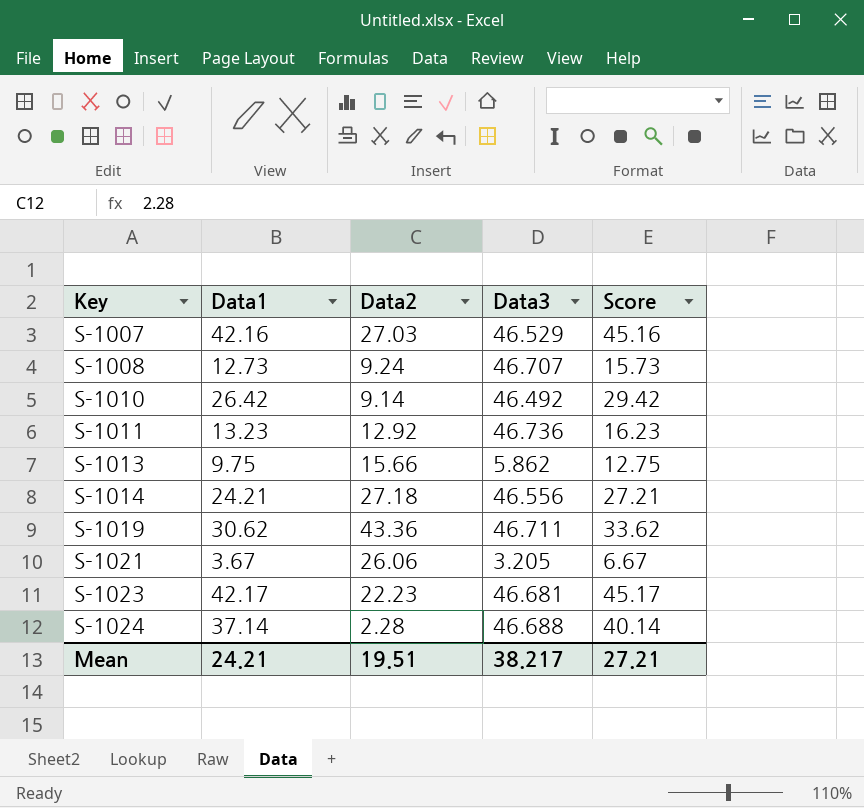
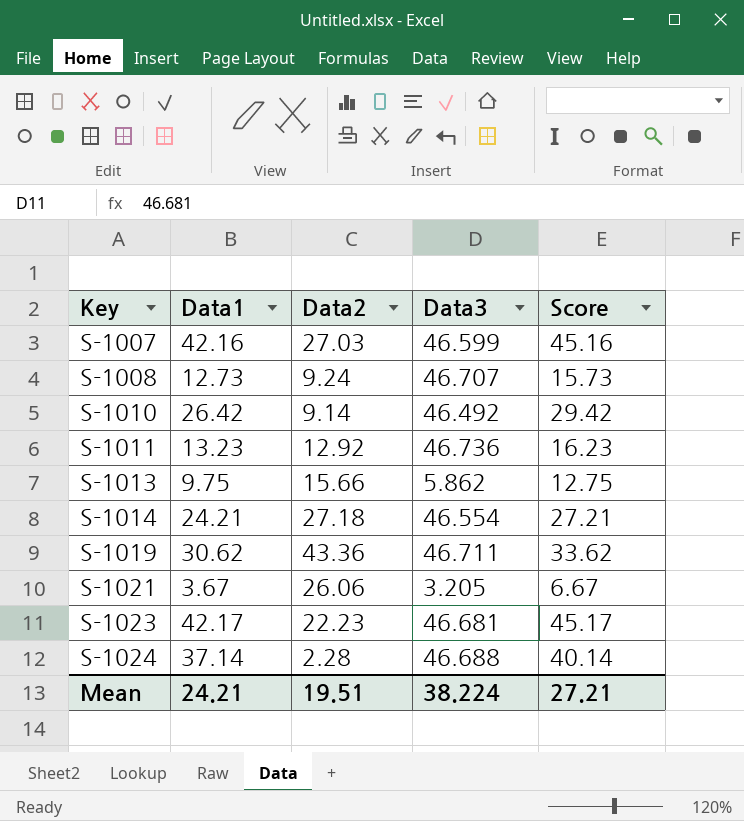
S-1007 | Data3: 46.529 -> 46.599
S-1014 | Data3: 46.556 -> 46.554
Mean | Data3: 38.217 -> 38.224

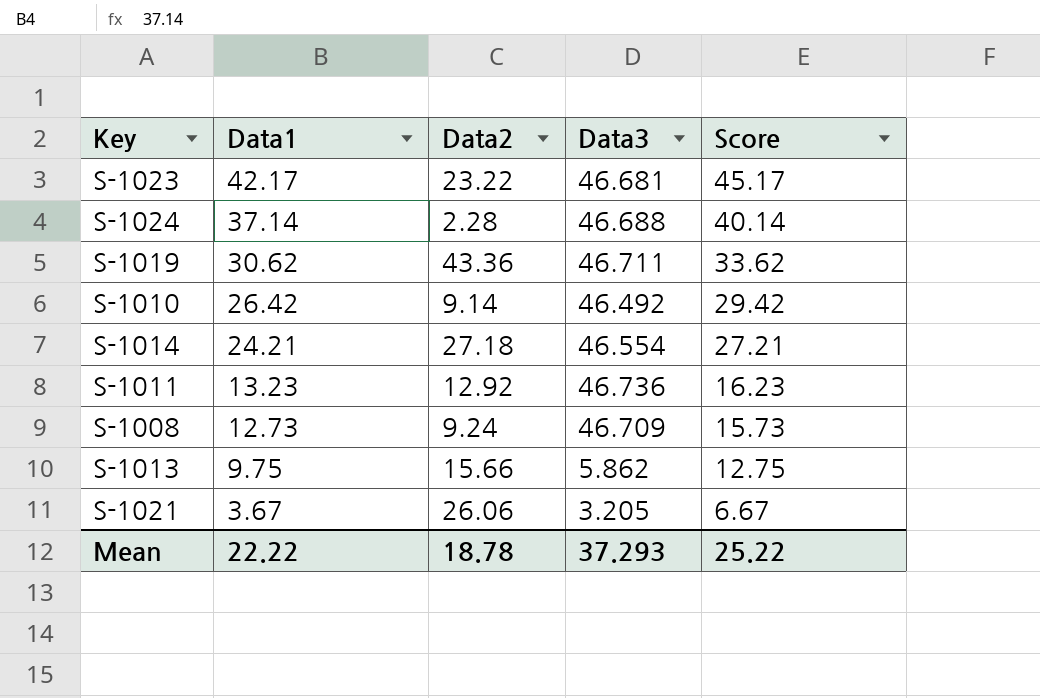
row order: Key ascending -> Data1 descending
row S-1007: 42.16 | 27.03 | 46.599 | 45.16 -> none
S-1023 | Data2: 22.23 -> 23.22
S-1008 | Data3: 46.707 -> 46.709
Mean | Data1: 24.21 -> 22.22
Mean | Data2: 19.51 -> 18.78
Mean | Data3: 38.224 -> 37.293
Mean | Score: 27.21 -> 25.22

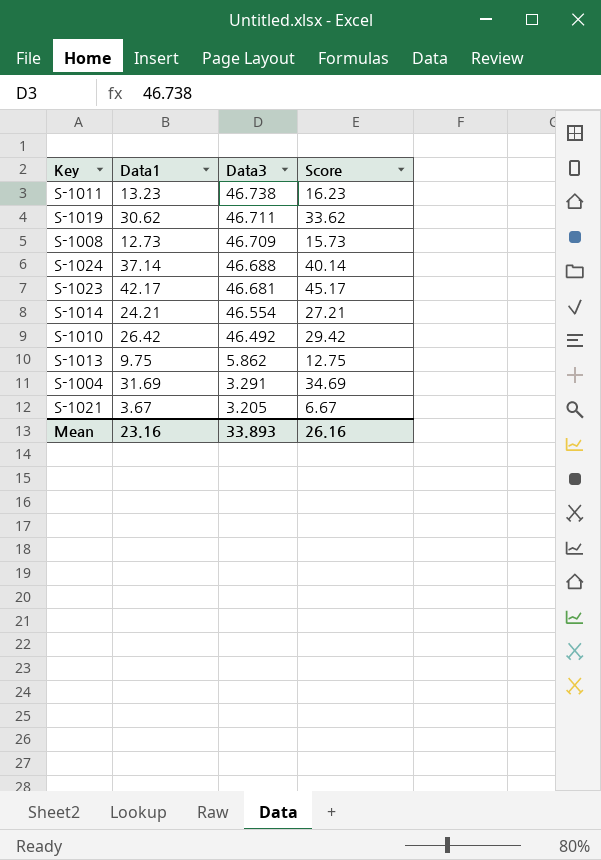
row order: Data1 descending -> Data3 descending
column Data2 | position: 3 -> none
S-1011 | Data3: 46.736 -> 46.738
row S-1004: none -> 31.69 | 3.291 | 34.69
Mean | Data1: 22.22 -> 23.16
Mean | Data3: 37.293 -> 33.893
Mean | Score: 25.22 -> 26.16

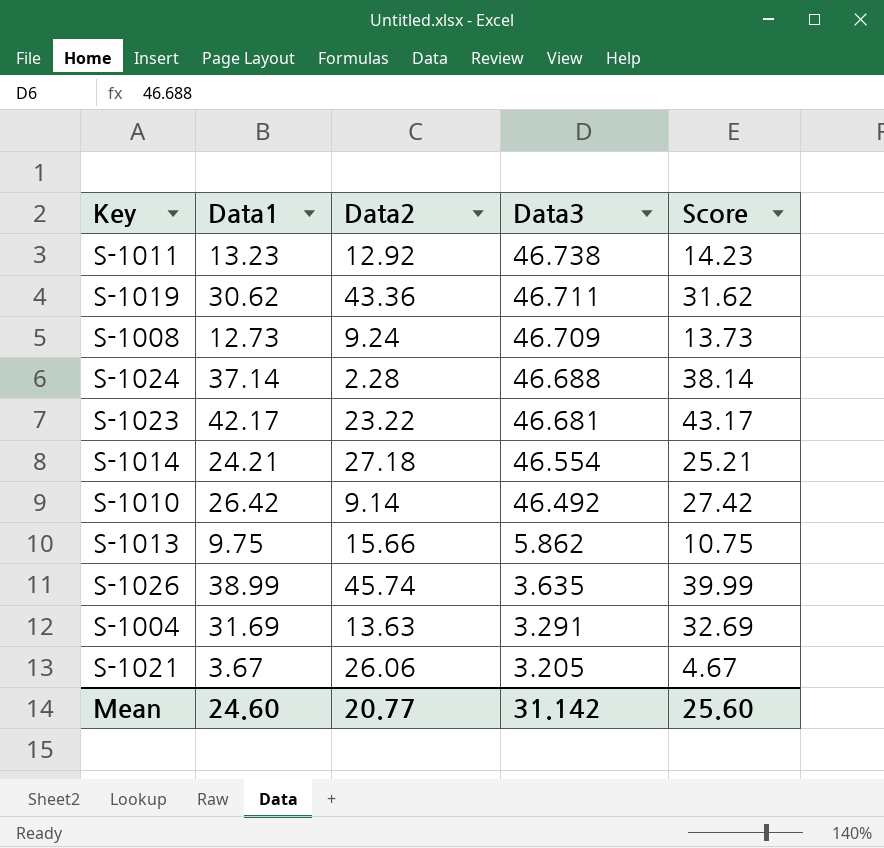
column Data2 | position: none -> 3
column Score | formula: [Data1] + 3 -> [Data1] + 1
row S-1026: none -> 38.99 | 45.74 | 3.635 | 39.99
Mean | Data1: 23.16 -> 24.60
Mean | Data3: 33.893 -> 31.142
Mean | Score: 26.16 -> 25.60

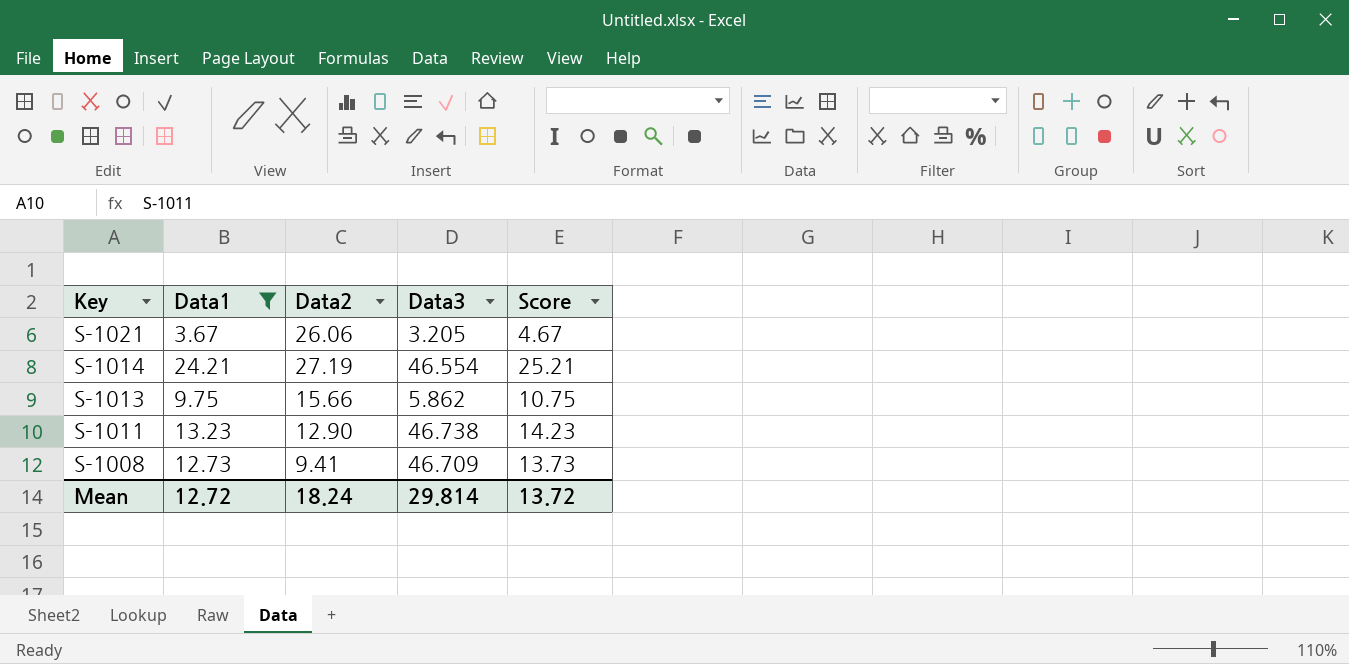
filter: none -> Data1 <= 24.21
row order: Data3 descending -> Key descending
S-1014 | Data2: 27.18 -> 27.19
S-1011 | Data2: 12.92 -> 12.90
S-1008 | Data2: 9.24 -> 9.41
Mean | Data1: 24.60 -> 12.72
Mean | Data2: 20.77 -> 18.24
Mean | Data3: 31.142 -> 29.814
Mean | Score: 25.60 -> 13.72

